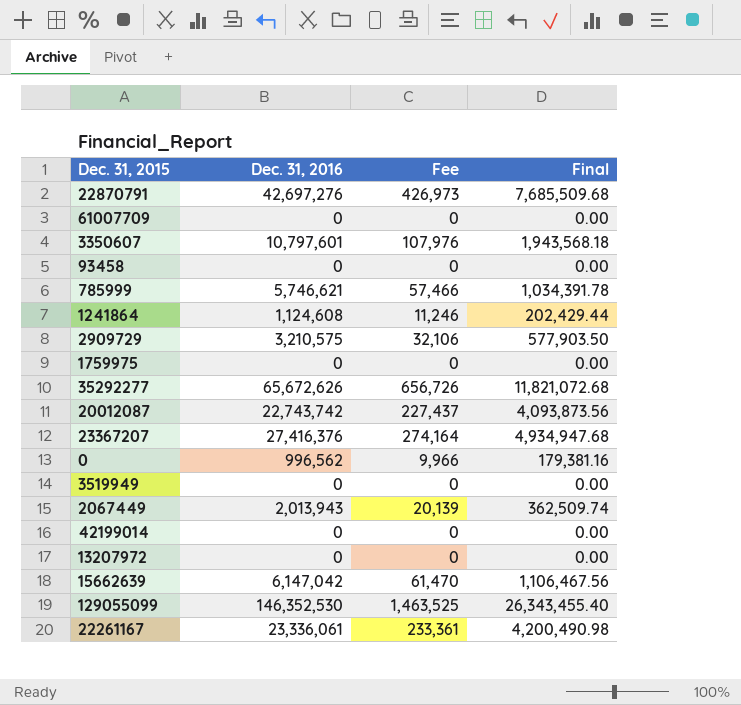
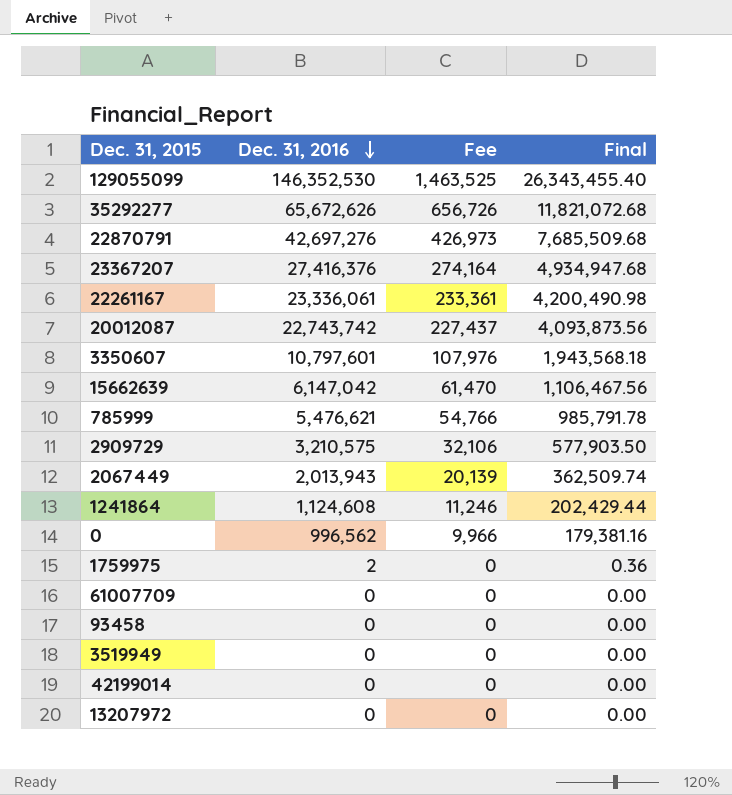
row order: none -> Dec. 31, 2016 descending
785999 | Dec. 31, 2016: 5,746,621 -> 5,476,621
785999 | Fee: 57,466 -> 54,766
785999 | Final: 1,034,391.78 -> 985,791.78
1759975 | Dec. 31, 2016: 0 -> 2
1759975 | Final: 0.00 -> 0.36

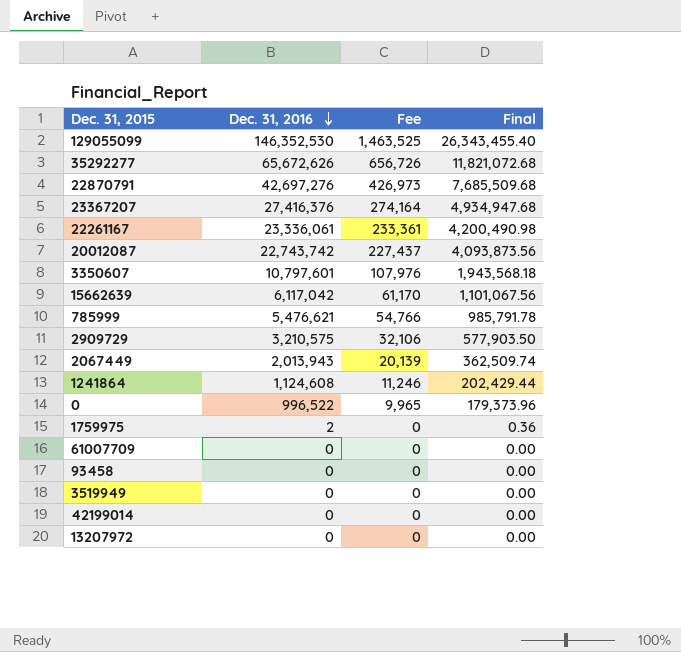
15662639 | Dec. 31, 2016: 6,147,042 -> 6,117,042
15662639 | Fee: 61,470 -> 61,170
15662639 | Final: 1,106,467.56 -> 1,101,067.56
0 | Dec. 31, 2016: 996,562 -> 996,522
0 | Fee: 9,966 -> 9,965
0 | Final: 179,381.16 -> 179,373.96

